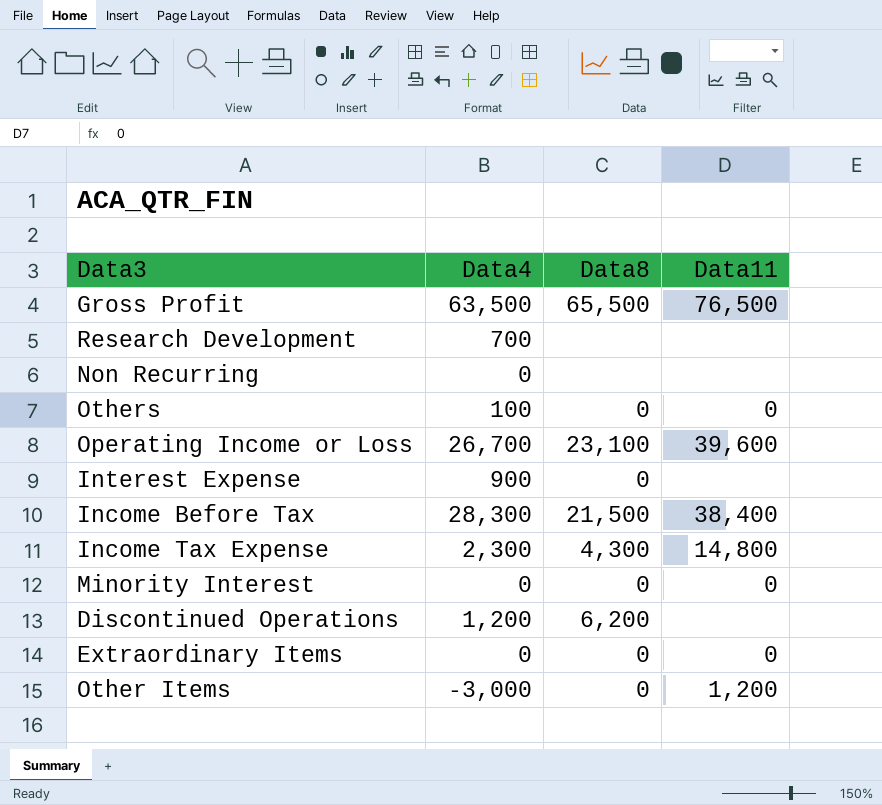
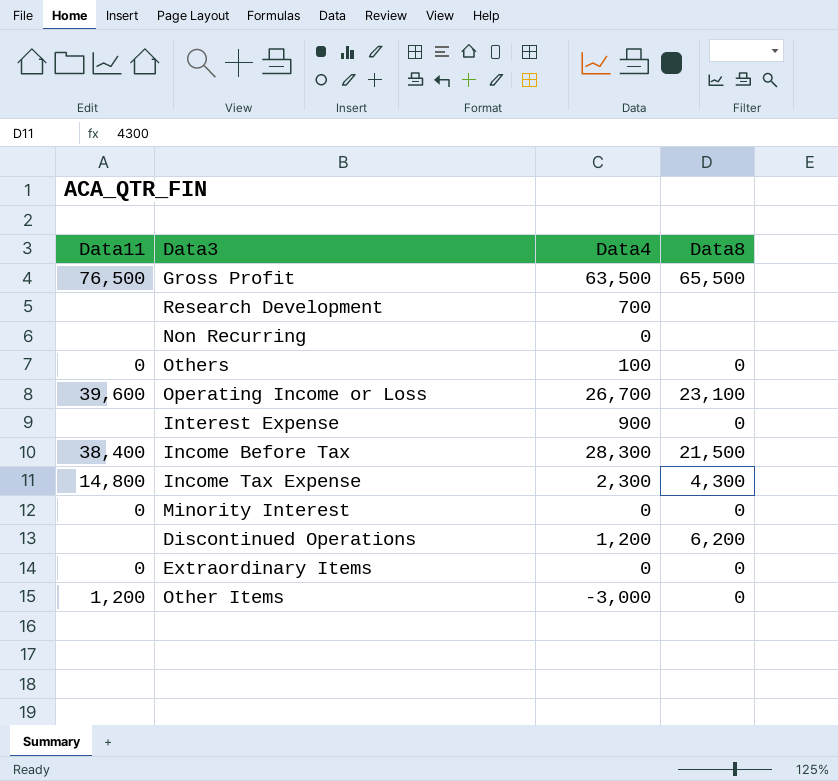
column Data11 | position: 4 -> 1

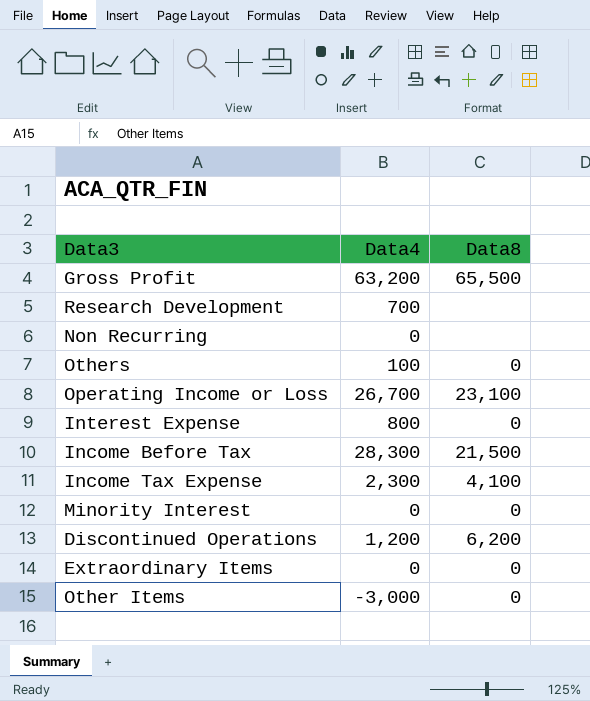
column Data11 | position: 1 -> none
Gross Profit | Data4: 63,500 -> 63,200
Interest Expense | Data4: 900 -> 800
Income Tax Expense | Data8: 4,300 -> 4,100

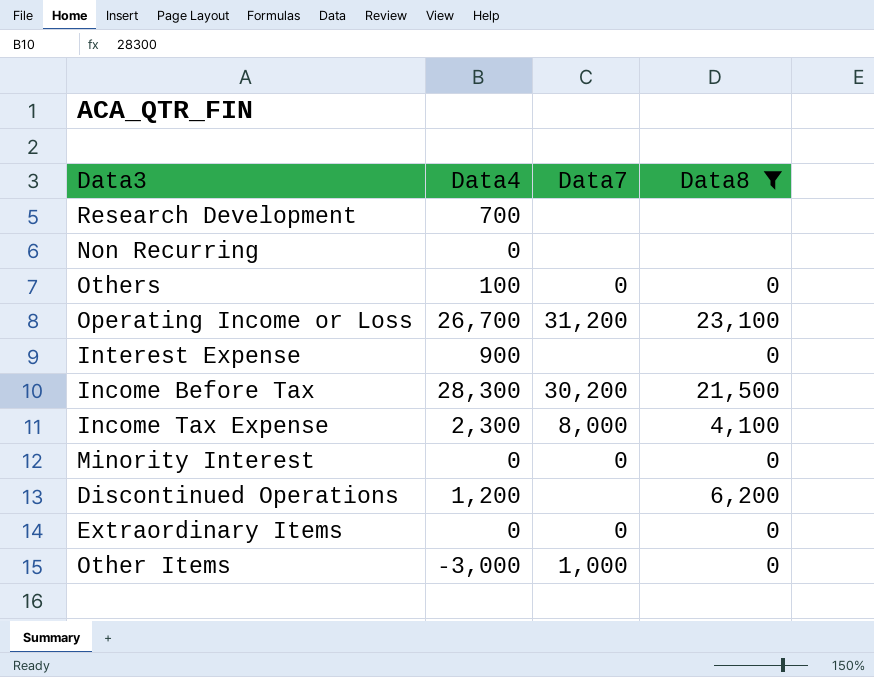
filter: none -> Data8 != 65,500
column Data7 | position: none -> 3
Interest Expense | Data4: 800 -> 900

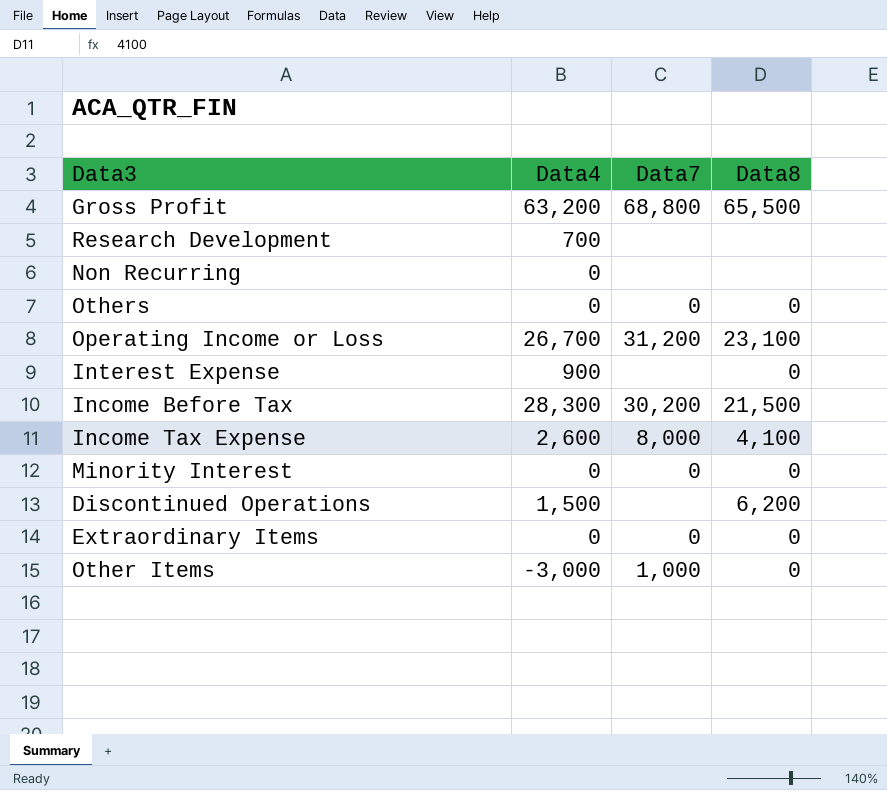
filter: Data8 != 65,500 -> none
Others | Data4: 100 -> 0
Income Tax Expense | Data4: 2,300 -> 2,600
Discontinued Operations | Data4: 1,200 -> 1,500

